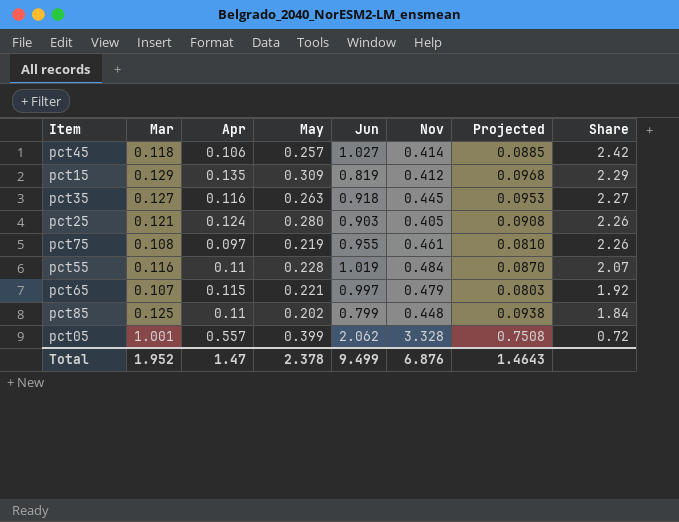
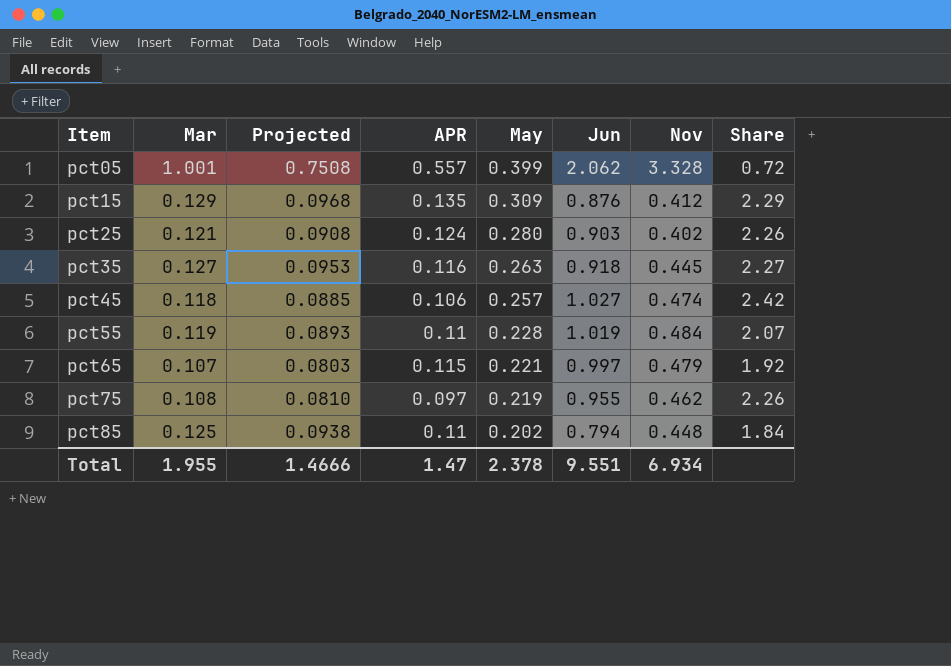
row order: Share descending -> Item ascending
column Projected | position: 7 -> 3
column name: Apr -> APR
pct15 | Jun: 0.819 -> 0.876
pct25 | Nov: 0.405 -> 0.402
pct45 | Nov: 0.414 -> 0.474
pct55 | Mar: 0.116 -> 0.119
pct55 | Projected: 0.0870 -> 0.0893
pct75 | Nov: 0.461 -> 0.462
pct85 | Jun: 0.799 -> 0.794
Total | Mar: 1.952 -> 1.955
Total | Projected: 1.4643 -> 1.4666
Total | Jun: 9.499 -> 9.551
Total | Nov: 6.876 -> 6.934

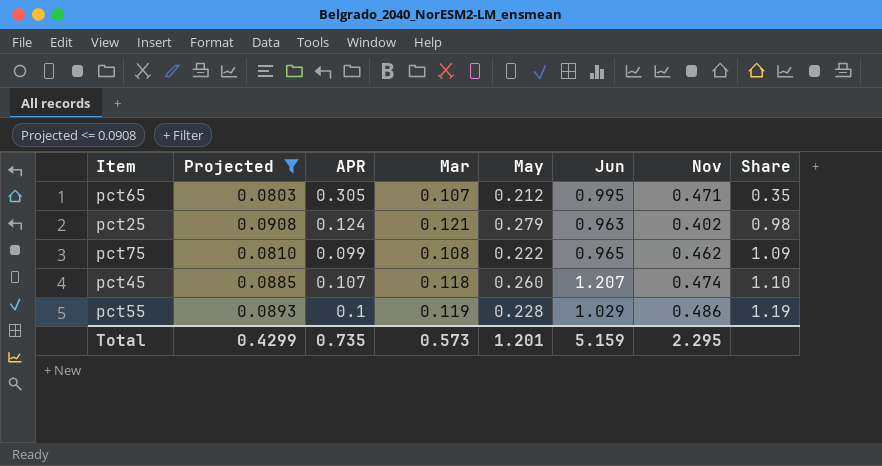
filter: none -> Projected <= 0.0908
row order: Item ascending -> Share ascending
column Mar | position: 2 -> 4
column Share | formula: [May] / [APR] -> [Mar] / [APR]
pct65 | APR: 0.115 -> 0.305
pct65 | May: 0.221 -> 0.212
pct65 | Jun: 0.997 -> 0.995
pct65 | Nov: 0.479 -> 0.471
pct25 | May: 0.280 -> 0.279
pct25 | Jun: 0.903 -> 0.963
pct75 | APR: 0.097 -> 0.099
pct75 | May: 0.219 -> 0.222
pct75 | Jun: 0.955 -> 0.965
pct45 | APR: 0.106 -> 0.107
pct45 | May: 0.257 -> 0.260
pct45 | Jun: 1.027 -> 1.207
pct55 | APR: 0.11 -> 0.1
pct55 | Jun: 1.019 -> 1.029
pct55 | Nov: 0.484 -> 0.486
Total | Projected: 1.4666 -> 0.4299
Total | APR: 1.47 -> 0.735
Total | Mar: 1.955 -> 0.573
Total | May: 2.378 -> 1.201
Total | Jun: 9.551 -> 5.159
Total | Nov: 6.934 -> 2.295

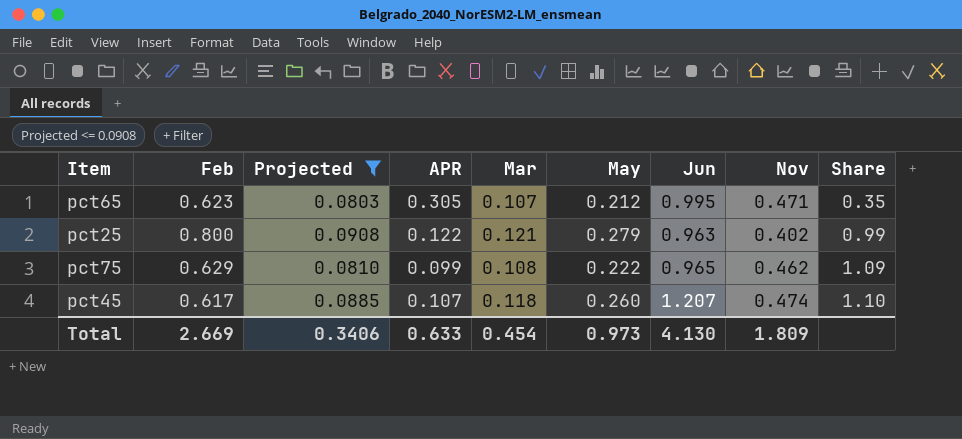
column Feb | position: none -> 2
row pct55: 0.0893 | 0.1 | 0.119 | 0.228 | 1.029 | 0.486 | 1.19 -> none
pct25 | APR: 0.124 -> 0.122
pct25 | Share: 0.98 -> 0.99
Total | Projected: 0.4299 -> 0.3406
Total | APR: 0.735 -> 0.633
Total | Mar: 0.573 -> 0.454
Total | May: 1.201 -> 0.973
Total | Jun: 5.159 -> 4.130
Total | Nov: 2.295 -> 1.809

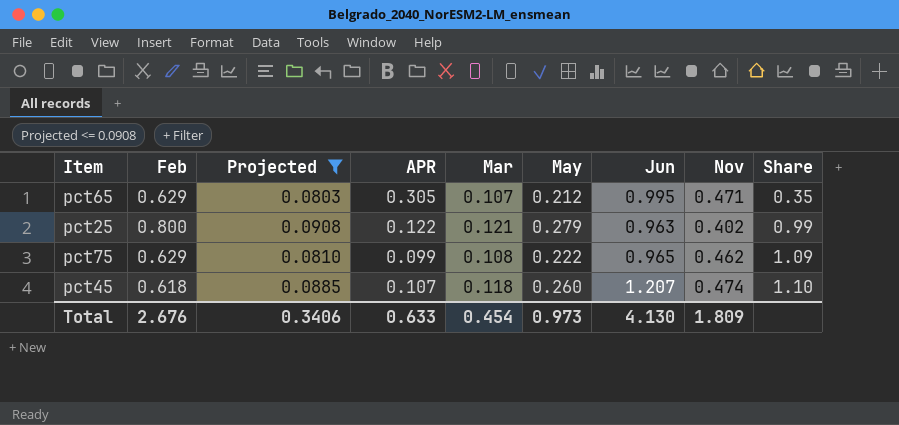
pct65 | Feb: 0.623 -> 0.629
pct45 | Feb: 0.617 -> 0.618
Total | Feb: 2.669 -> 2.676

